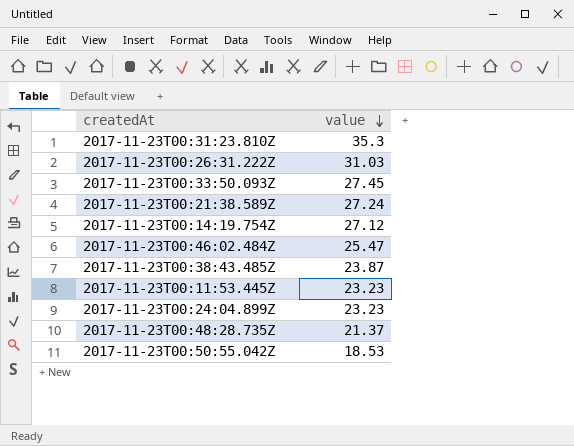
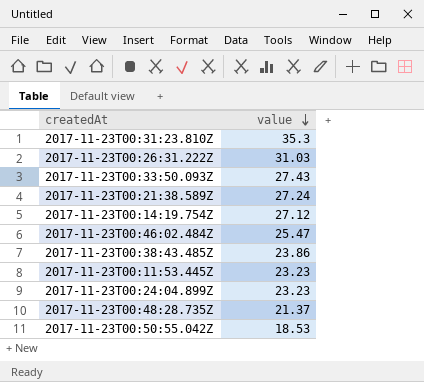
2017-11-23T00:33:50.093Z | value: 27.45 -> 27.43
2017-11-23T00:38:43.485Z | value: 23.87 -> 23.86

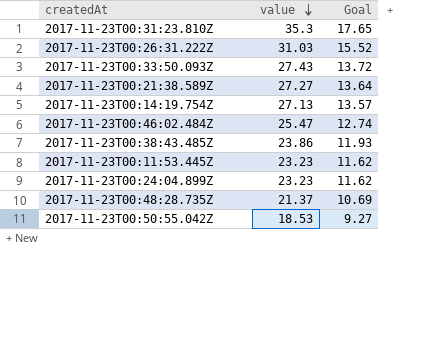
column Goal | formula: none -> [value] * 0.5
2017-11-23T00:21:38.589Z | value: 27.24 -> 27.27
2017-11-23T00:14:19.754Z | value: 27.12 -> 27.13

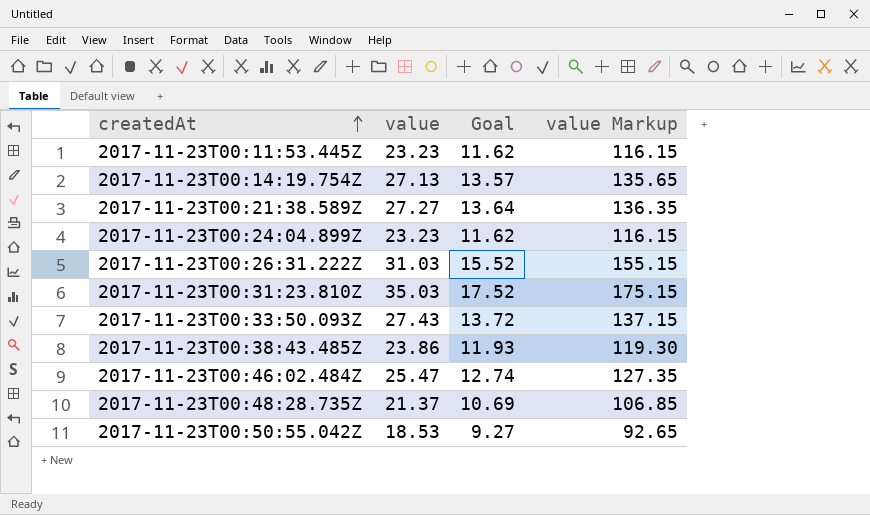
row order: value descending -> createdAt ascending
column value Markup | formula: none -> [value] * 5
2017-11-23T00:31:23.810Z | value: 35.3 -> 35.03
2017-11-23T00:31:23.810Z | Goal: 17.65 -> 17.52

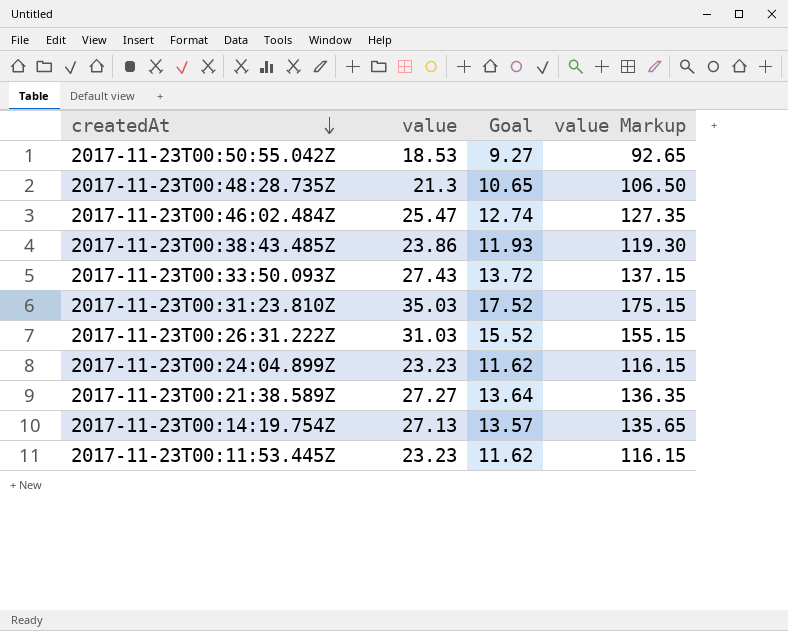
row order: createdAt ascending -> createdAt descending
2017-11-23T00:48:28.735Z | value: 21.37 -> 21.3
2017-11-23T00:48:28.735Z | Goal: 10.69 -> 10.65
2017-11-23T00:48:28.735Z | value Markup: 106.85 -> 106.50

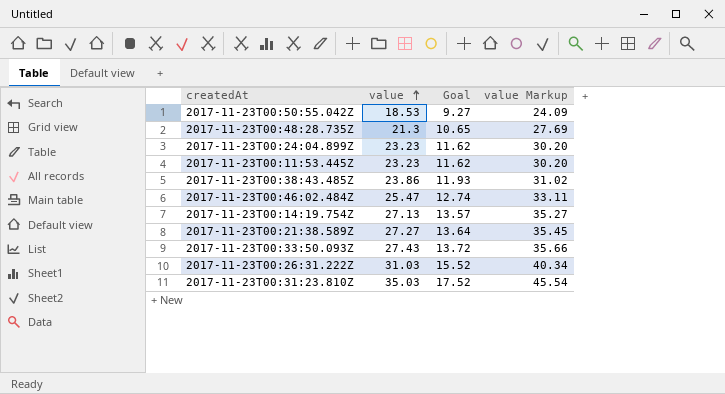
row order: createdAt descending -> value ascending
column value Markup | formula: [value] * 5 -> [value] * 1.3

